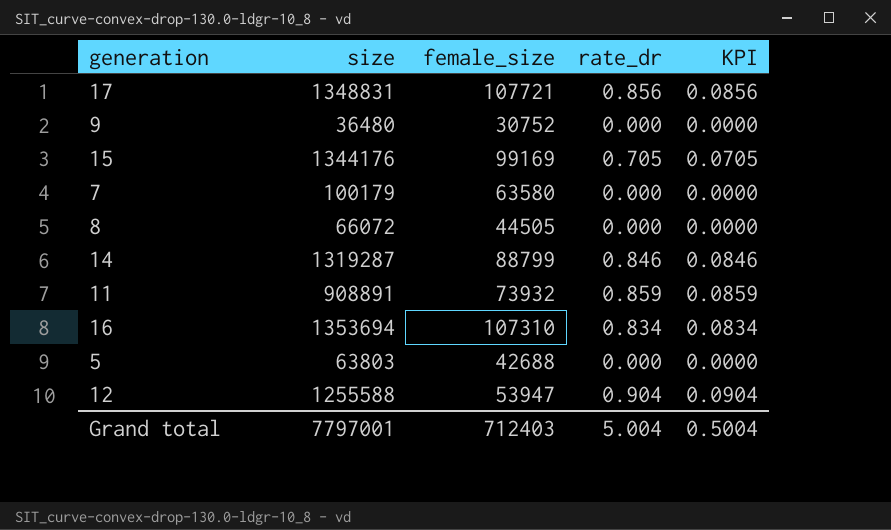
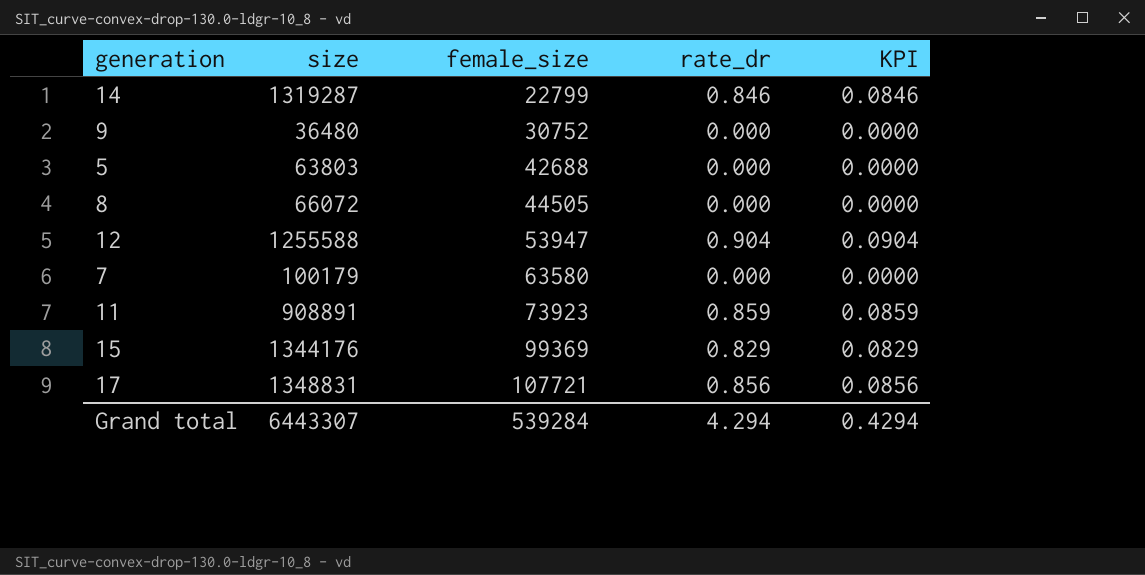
row order: none -> female_size ascending
row 16: 1353694 | 107310 | 0.834 | 0.0834 -> none
14 | female_size: 88799 -> 22799
11 | female_size: 73932 -> 73923
15 | female_size: 99169 -> 99369
15 | rate_dr: 0.705 -> 0.829
15 | KPI: 0.0705 -> 0.0829
Grand total | size: 7797001 -> 6443307
Grand total | female_size: 712403 -> 539284
Grand total | rate_dr: 5.004 -> 4.294
Grand total | KPI: 0.5004 -> 0.4294

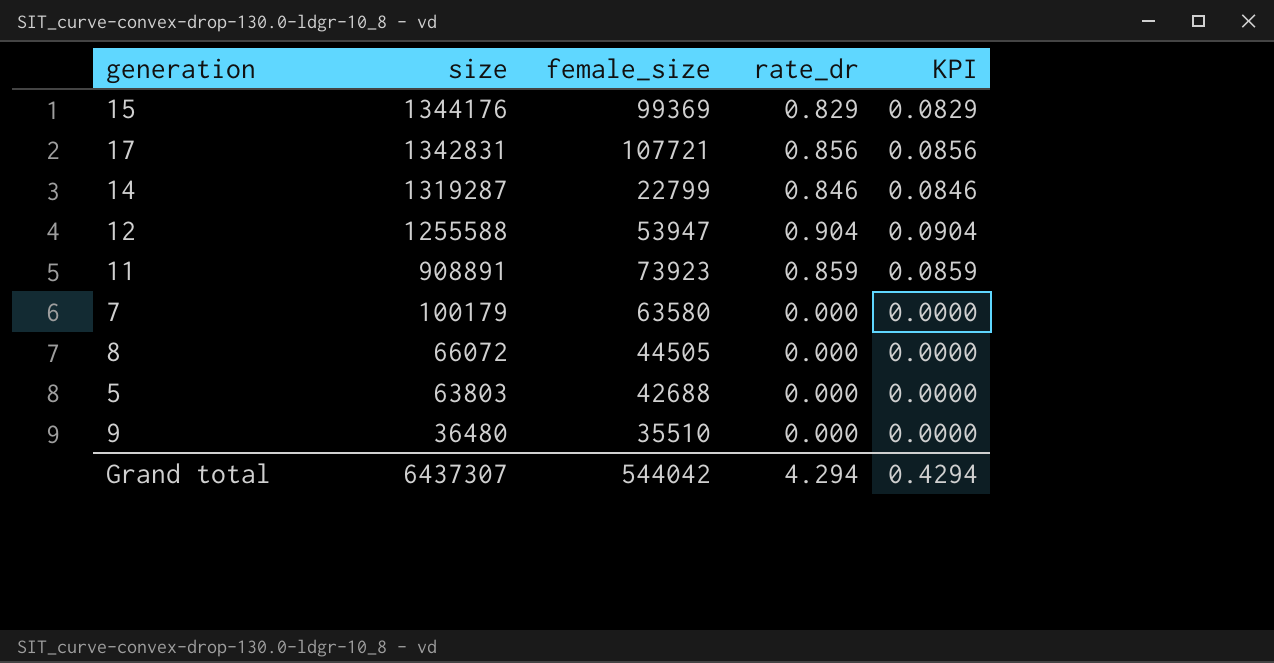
row order: female_size ascending -> size descending
17 | size: 1348831 -> 1342831
9 | female_size: 30752 -> 35510
Grand total | size: 6443307 -> 6437307
Grand total | female_size: 539284 -> 544042

